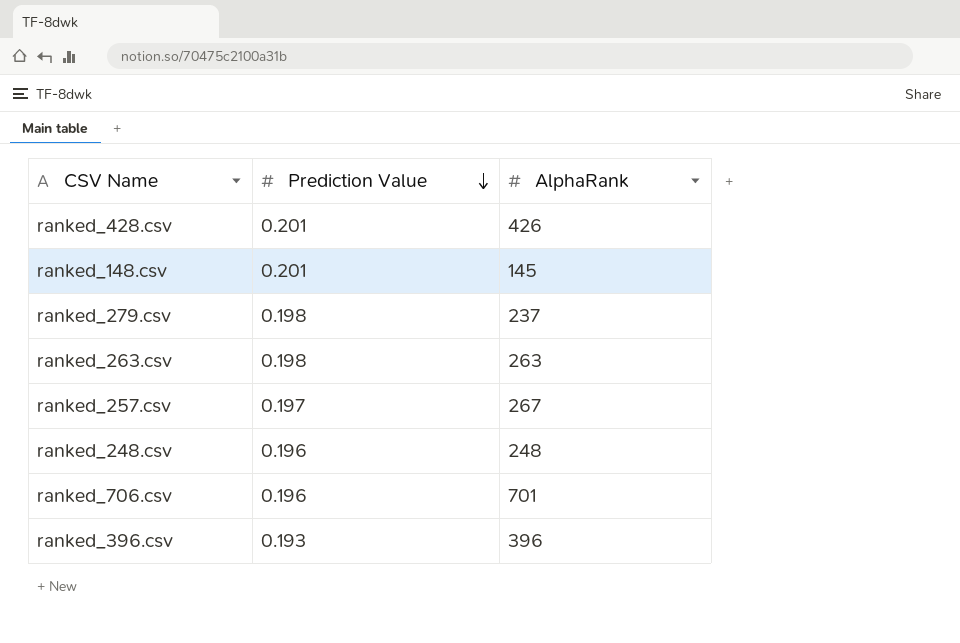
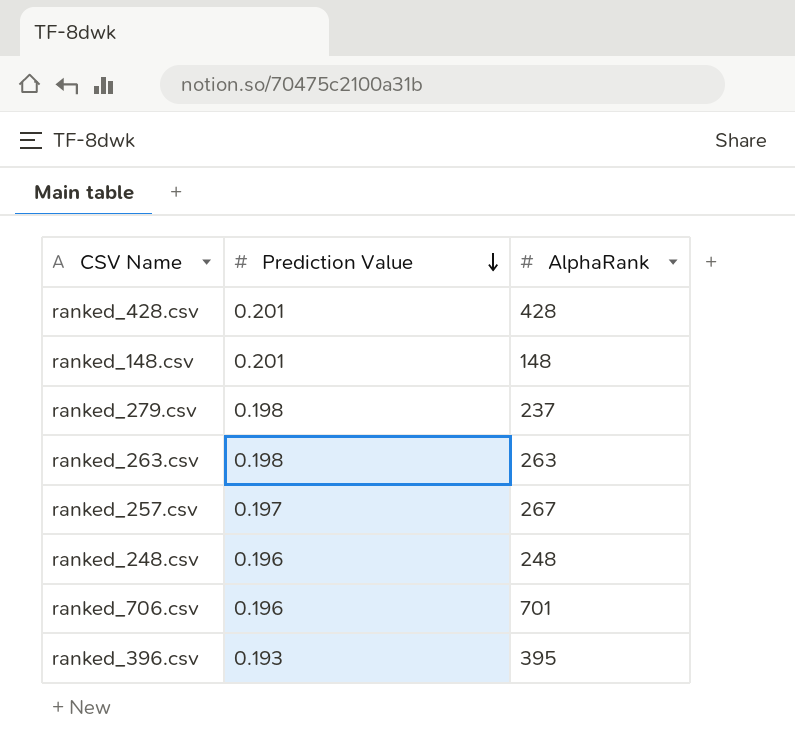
ranked_428.csv | AlphaRank: 426 -> 428
ranked_148.csv | AlphaRank: 145 -> 148
ranked_396.csv | AlphaRank: 396 -> 395

